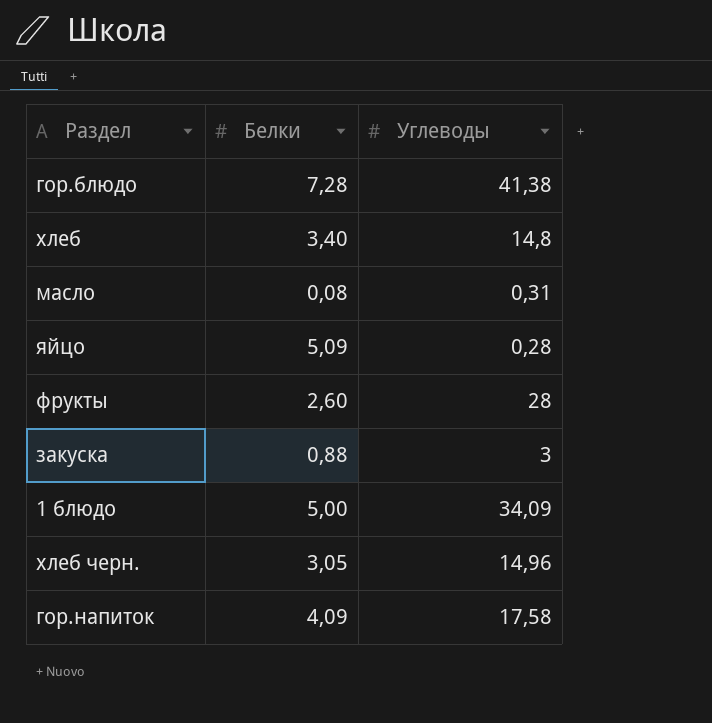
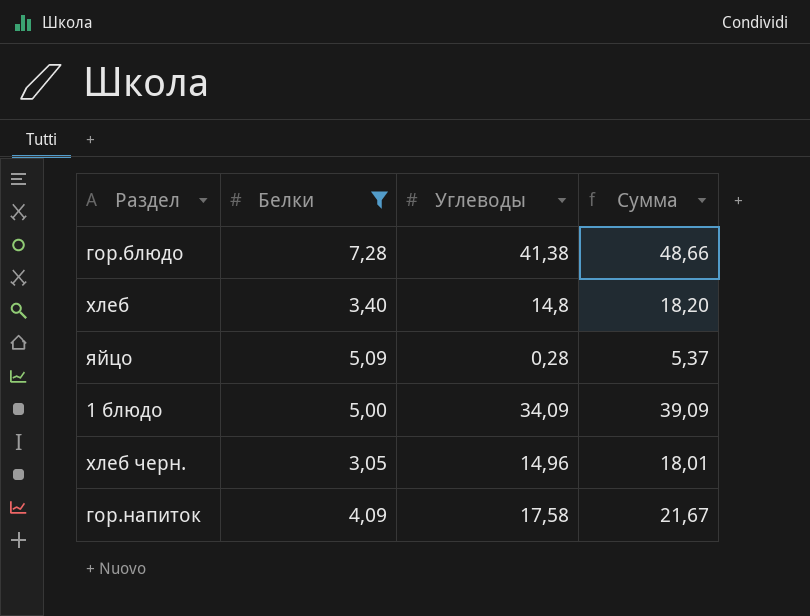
filter: none -> Белки >= 3,05
column Сумма | formula: none -> [Белки] + [Углеводы]

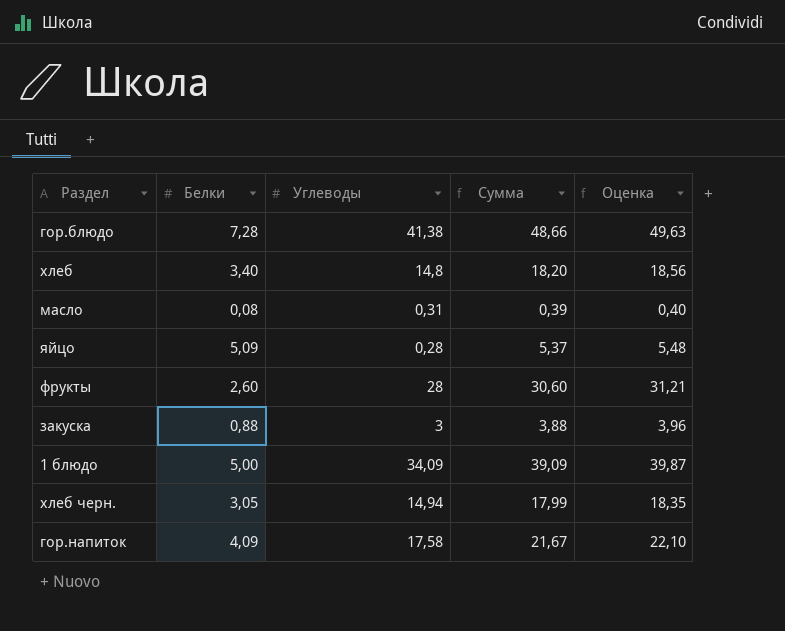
filter: Белки >= 3,05 -> none
column Оценка | formula: none -> [Сумма] * 1,02
хлеб черн. | Углеводы: 14,96 -> 14,94
хлеб черн. | Сумма: 18,01 -> 17,99

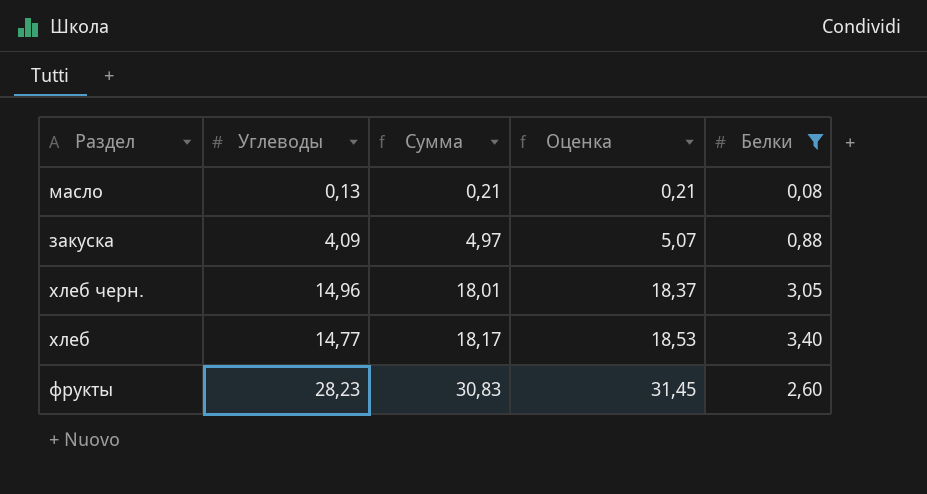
filter: none -> Белки <= 3,40
row order: none -> Сумма ascending
column Белки | position: 2 -> 5
масло | Углеводы: 0,31 -> 0,13
масло | Сумма: 0,39 -> 0,21
масло | Оценка: 0,40 -> 0,21
закуска | Углеводы: 3 -> 4,09
закуска | Сумма: 3,88 -> 4,97
закуска | Оценка: 3,96 -> 5,07
хлеб черн. | Углеводы: 14,94 -> 14,96
хлеб черн. | Сумма: 17,99 -> 18,01
хлеб черн. | Оценка: 18,35 -> 18,37
хлеб | Углеводы: 14,8 -> 14,77
хлеб | Сумма: 18,20 -> 18,17
хлеб | Оценка: 18,56 -> 18,53
фрукты | Углеводы: 28 -> 28,23
фрукты | Сумма: 30,60 -> 30,83
фрукты | Оценка: 31,21 -> 31,45

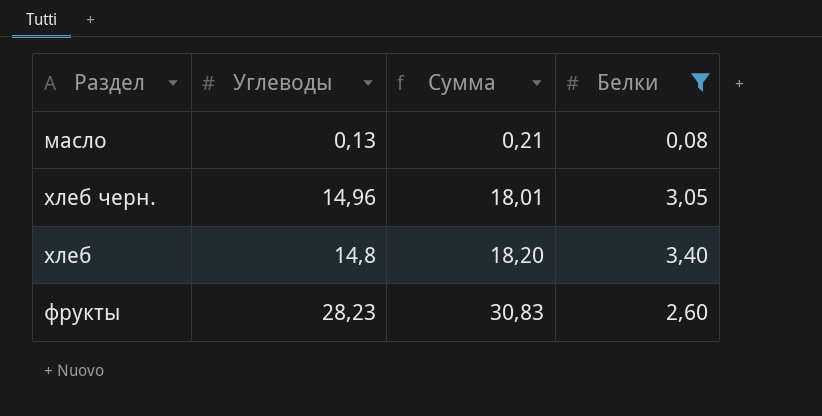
column Оценка | formula: [Сумма] * 1,02 -> none
row закуска: 4,09 | 4,97 | 5,07 | 0,88 -> none
хлеб | Углеводы: 14,77 -> 14,8
хлеб | Сумма: 18,17 -> 18,20

